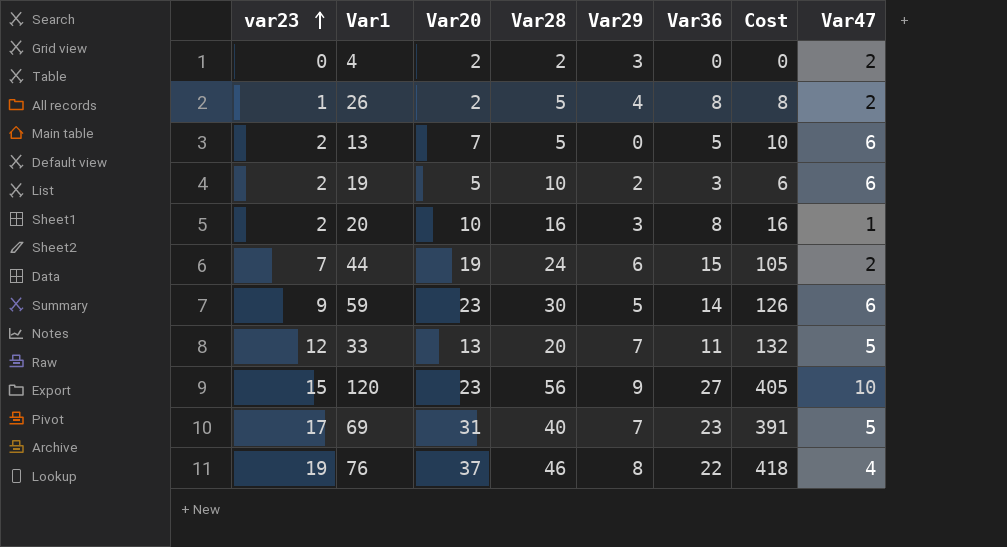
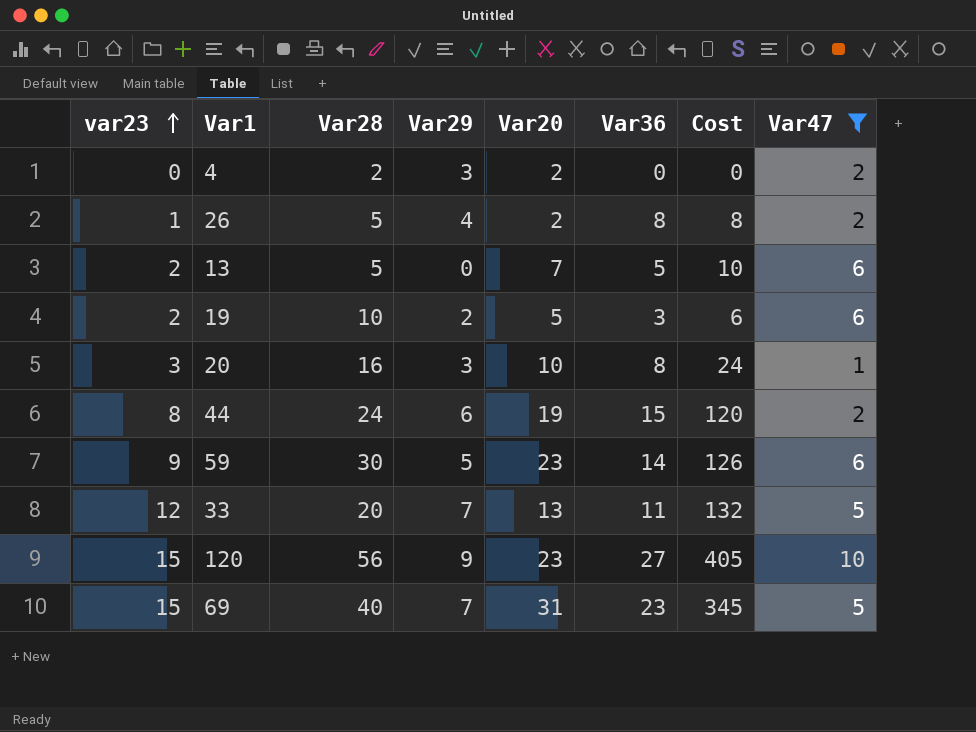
filter: none -> Var47 != 4
column Var20 | position: 3 -> 5
20 | var23: 2 -> 3
20 | Cost: 16 -> 24
44 | var23: 7 -> 8
44 | Cost: 105 -> 120
69 | var23: 17 -> 15
69 | Cost: 391 -> 345

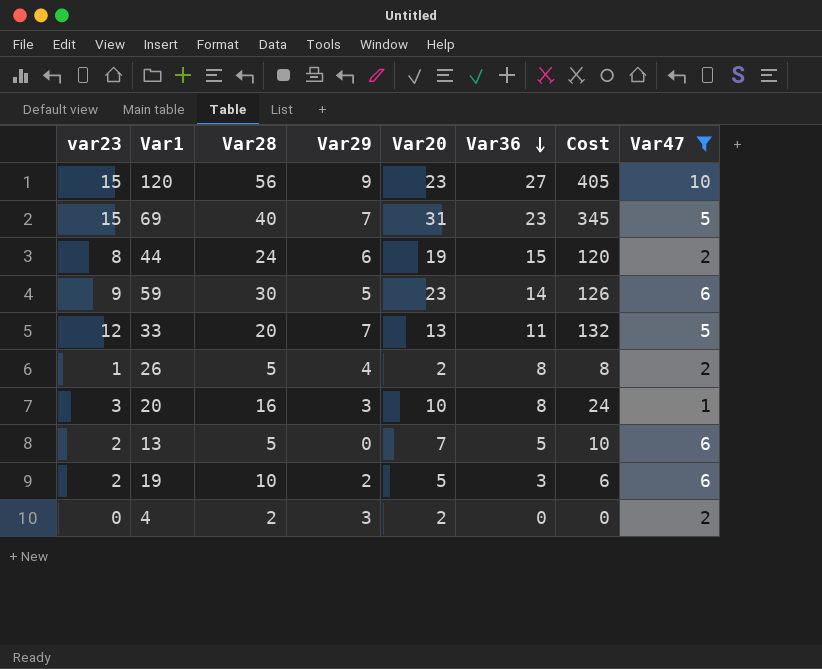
row order: var23 ascending -> Var36 descending

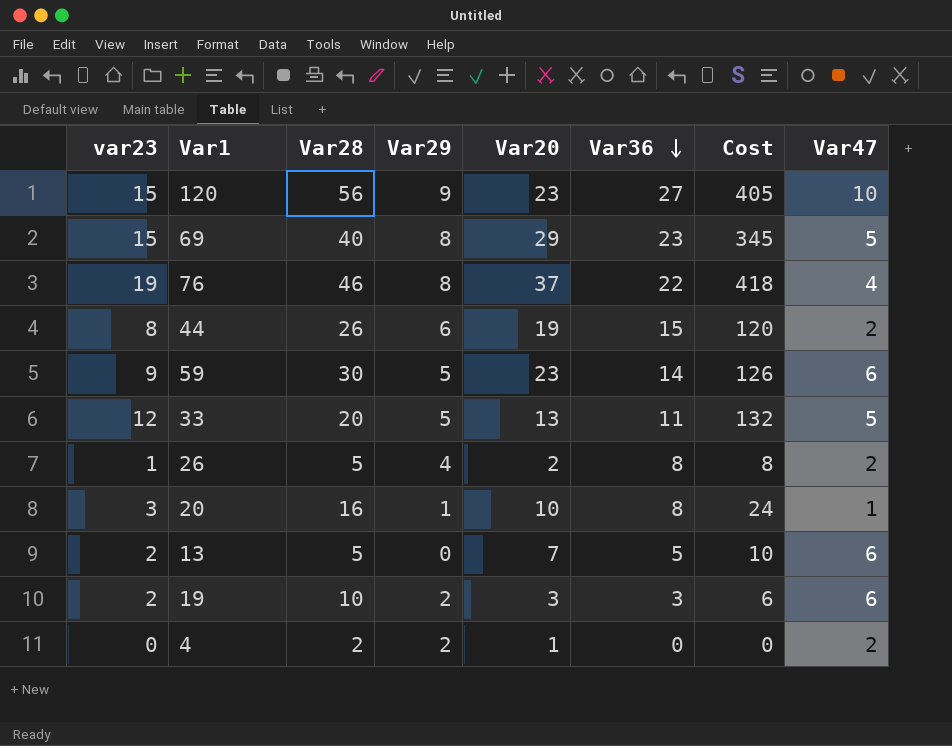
filter: Var47 != 4 -> none
69 | Var29: 7 -> 8
69 | Var20: 31 -> 29
44 | Var28: 24 -> 26
33 | Var29: 7 -> 5
20 | Var29: 3 -> 1
19 | Var20: 5 -> 3
4 | Var29: 3 -> 2
4 | Var20: 2 -> 1

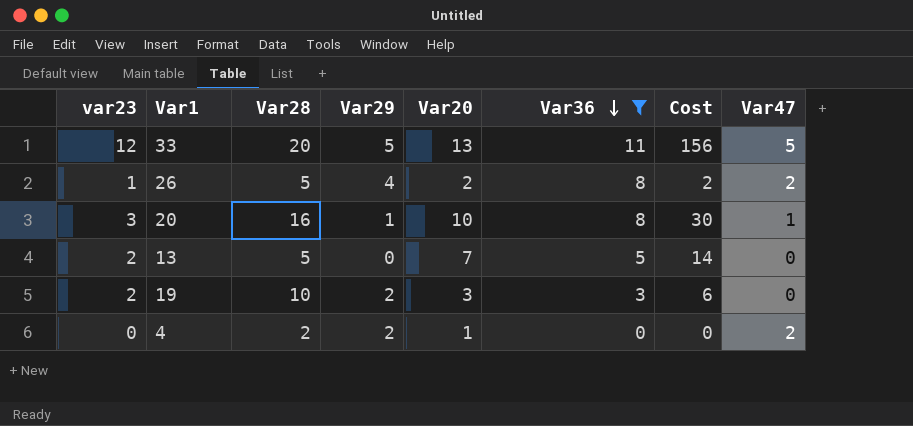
filter: none -> Var36 <= 11
column Cost | formula: [var23] * [Var36] -> [var23] * [Var20]
13 | Var47: 6 -> 0
19 | Var47: 6 -> 0

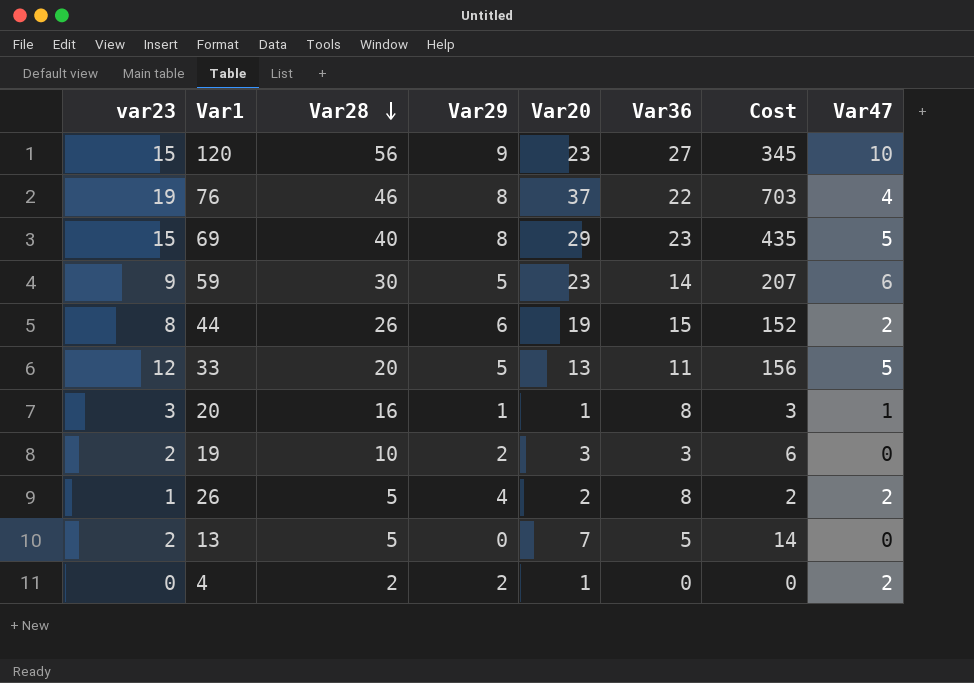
filter: Var36 <= 11 -> none
row order: Var36 descending -> Var28 descending
20 | Var20: 10 -> 1
20 | Cost: 30 -> 3

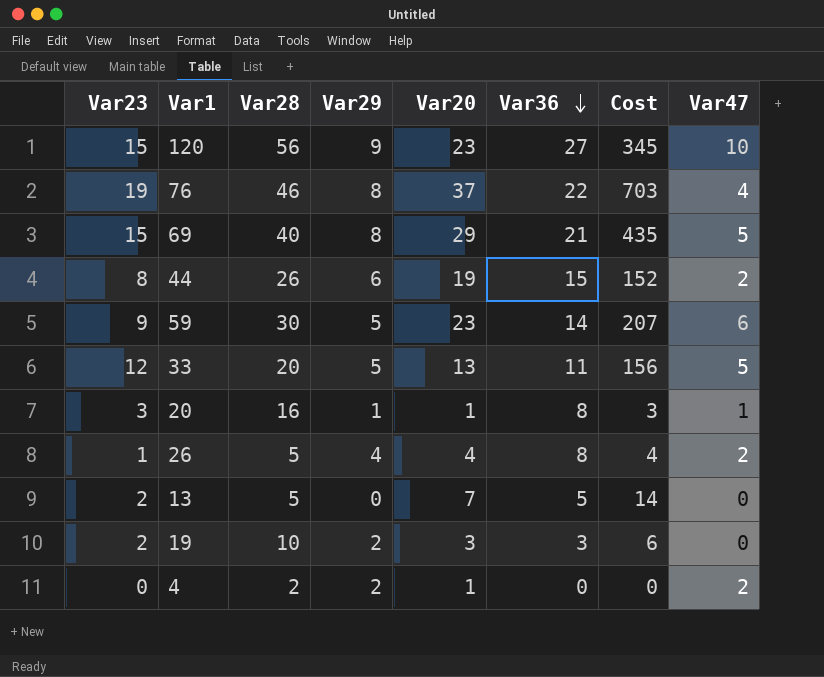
row order: Var28 descending -> Var36 descending
column name: var23 -> Var23
69 | Var36: 23 -> 21
26 | Var20: 2 -> 4
26 | Cost: 2 -> 4

